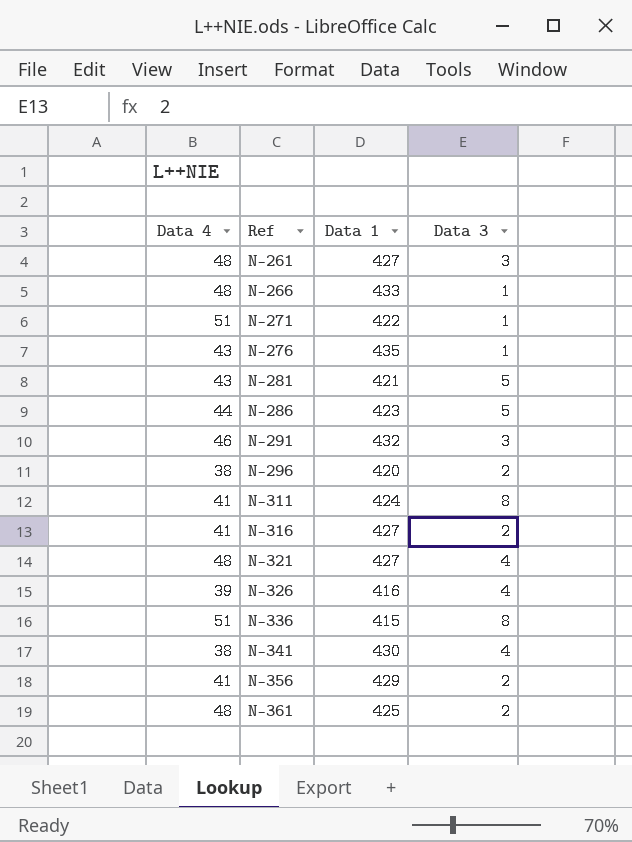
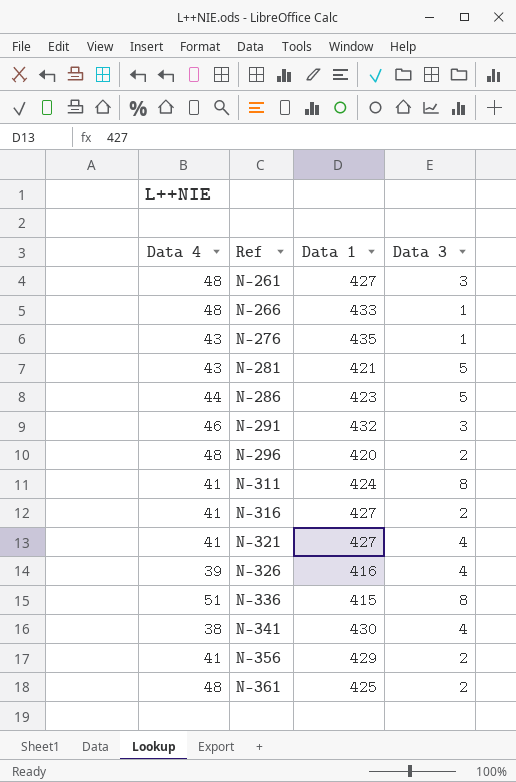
row N-271: 51 | 422 | 1 -> none
N-296 | Data 4: 38 -> 48
N-321 | Data 4: 48 -> 41

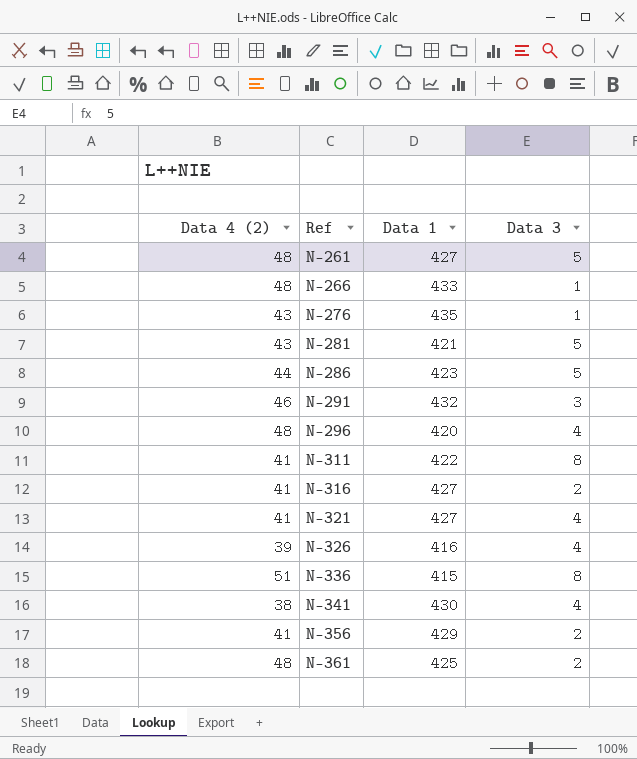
column name: Data 4 -> Data 4 (2)
N-261 | Data 3: 3 -> 5
N-296 | Data 3: 2 -> 4
N-311 | Data 1: 424 -> 422

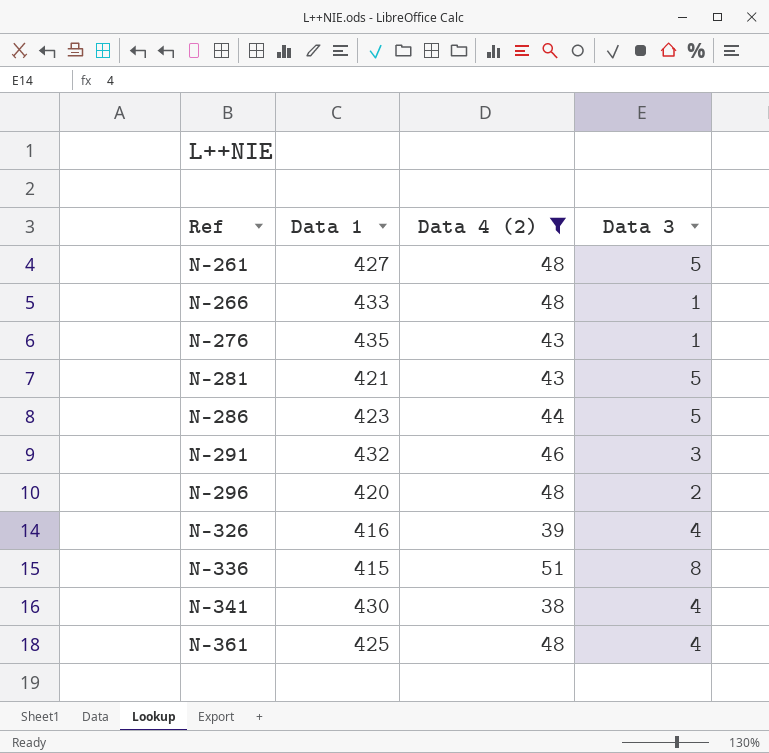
filter: none -> Data 4 (2) != 41
column Data 4 (2) | position: 1 -> 3
N-296 | Data 3: 4 -> 2
N-361 | Data 3: 2 -> 4

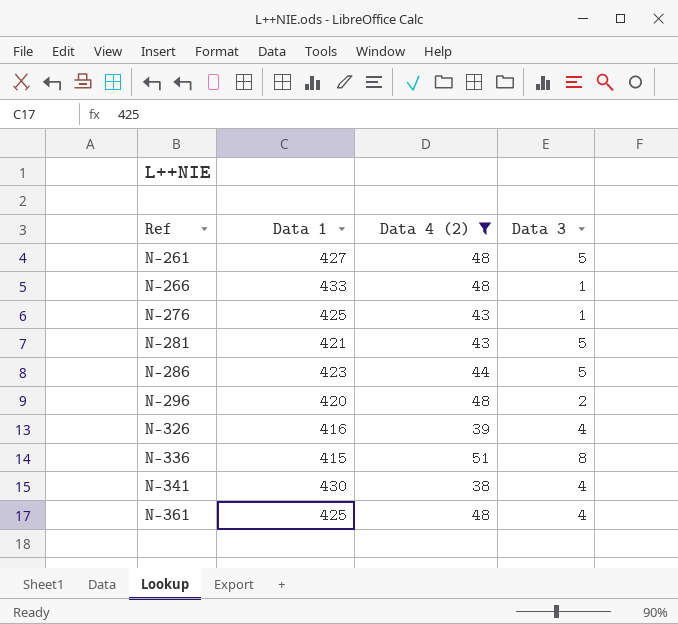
row N-291: 432 | 46 | 3 -> none
N-276 | Data 1: 435 -> 425

